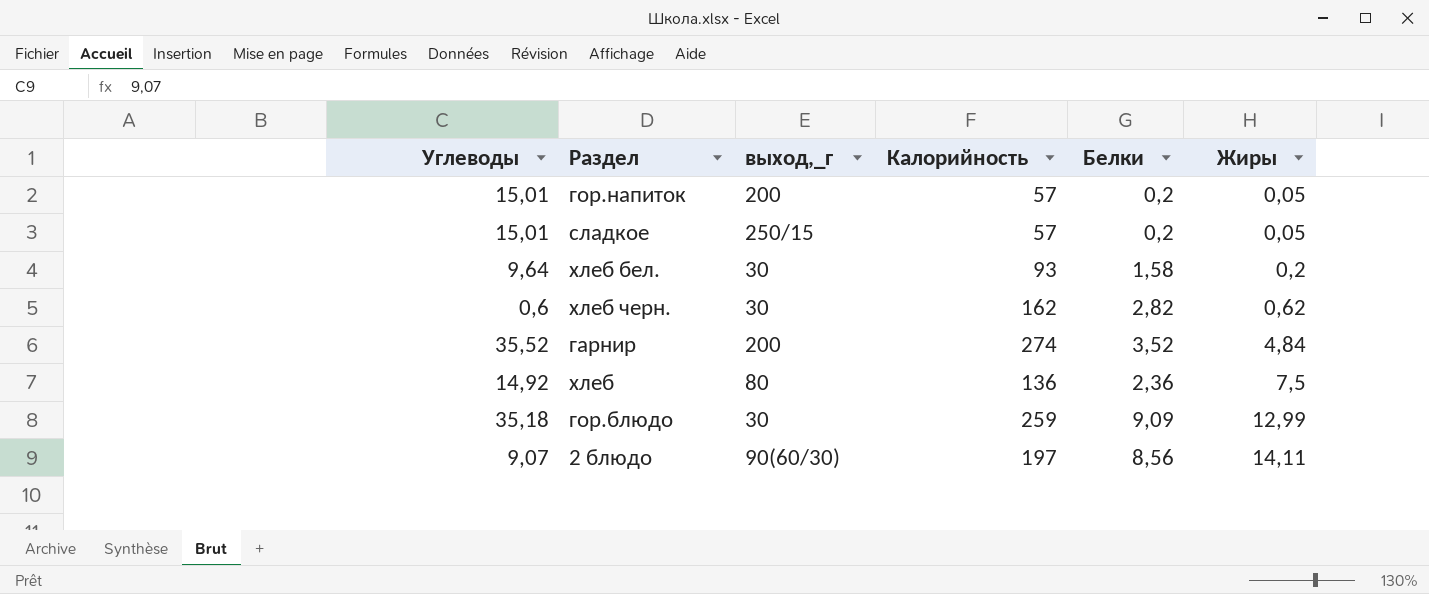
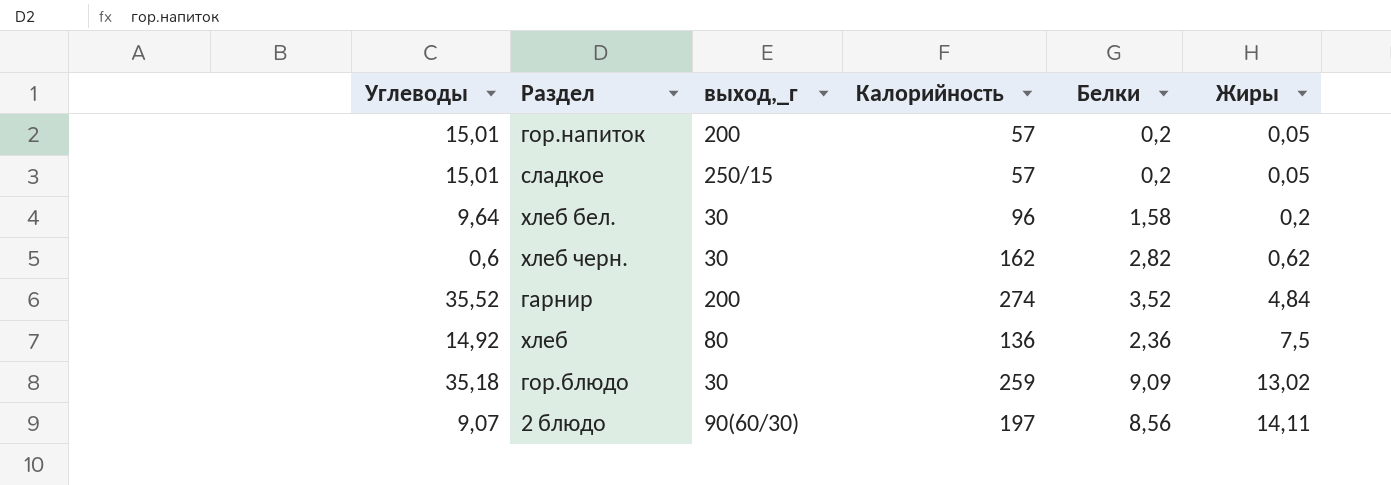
хлеб бел. | Калорийность: 93 -> 96
гор.блюдо | Жиры: 12,99 -> 13,02

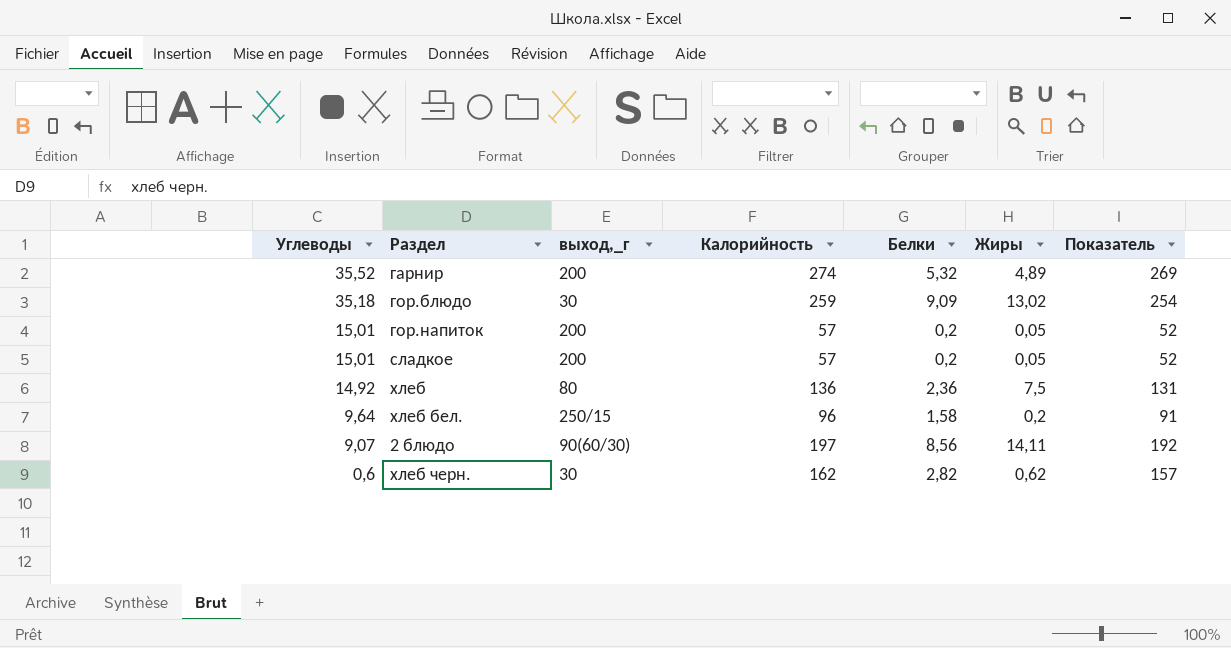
row order: Жиры ascending -> Углеводы descending
column Показатель | formula: none -> [Калорийность] - 5
гарнир | Белки: 3,52 -> 5,32
гарнир | Жиры: 4,84 -> 4,89
сладкое | выход,_г: 250/15 -> 200
хлеб бел. | выход,_г: 30 -> 250/15

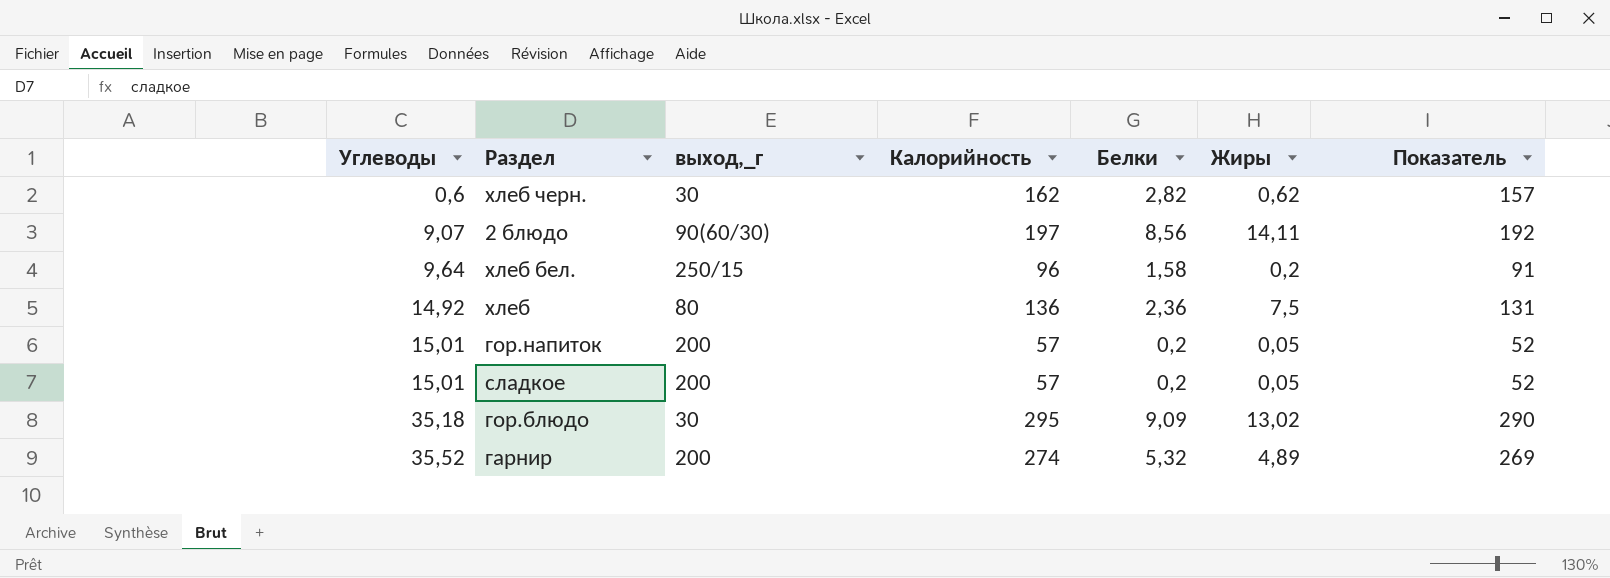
row order: Углеводы descending -> Углеводы ascending
гор.блюдо | Калорийность: 259 -> 295
гор.блюдо | Показатель: 254 -> 290

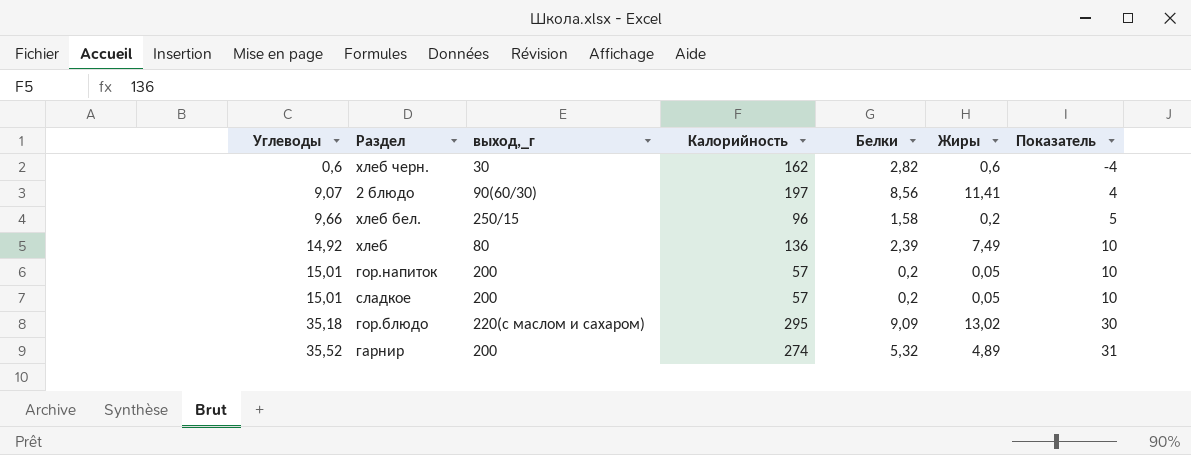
column Показатель | formula: [Калорийность] - 5 -> [Углеводы] - 5
хлеб черн. | Жиры: 0,62 -> 0,6
2 блюдо | Жиры: 14,11 -> 11,41
хлеб бел. | Углеводы: 9,64 -> 9,66
хлеб | Белки: 2,36 -> 2,39
хлеб | Жиры: 7,5 -> 7,49
гор.блюдо | выход,_г: 30 -> 220(с маслом и сахаром)

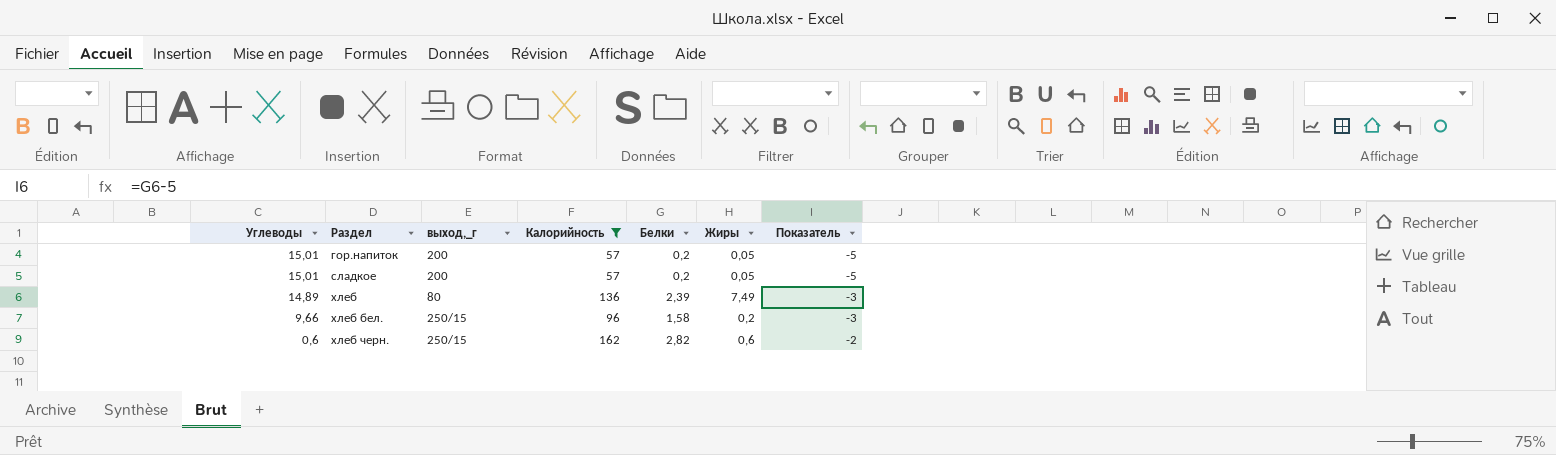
filter: none -> Калорийность <= 162
row order: Углеводы ascending -> Углеводы descending
column Показатель | formula: [Углеводы] - 5 -> [Белки] - 5
хлеб | Углеводы: 14,92 -> 14,89
хлеб черн. | выход,_г: 30 -> 250/15

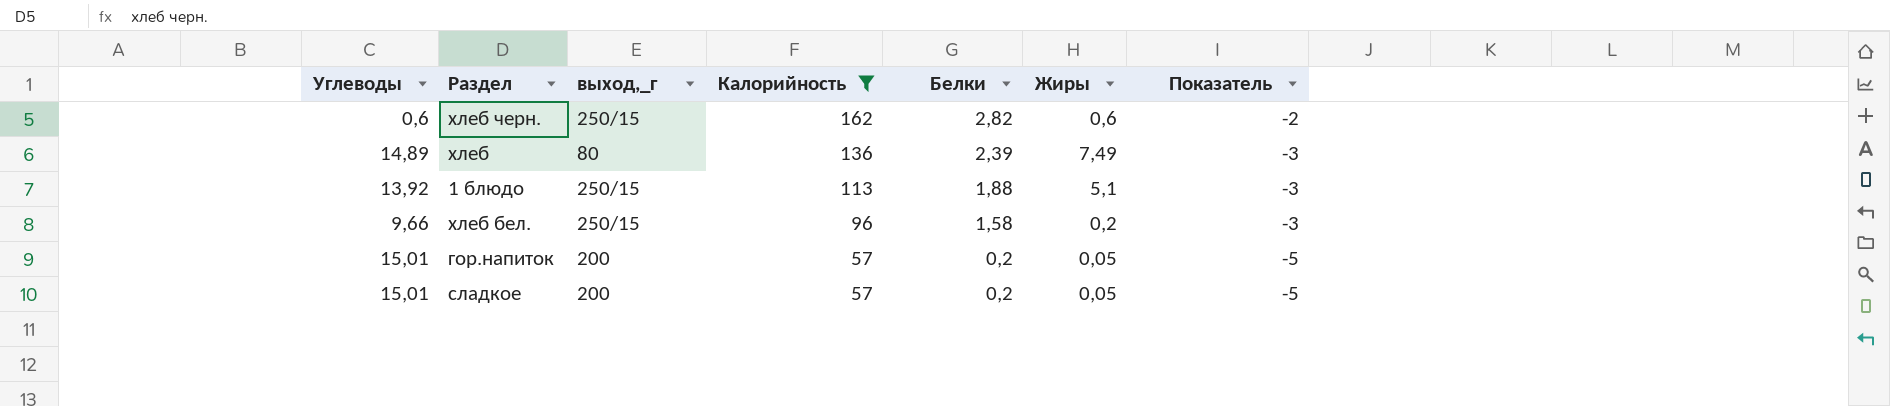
row order: Углеводы descending -> Калорийность descending
row 1 блюдо: none -> 13,92 | 250/15 | 113 | 1,88 | 5,1 | -3

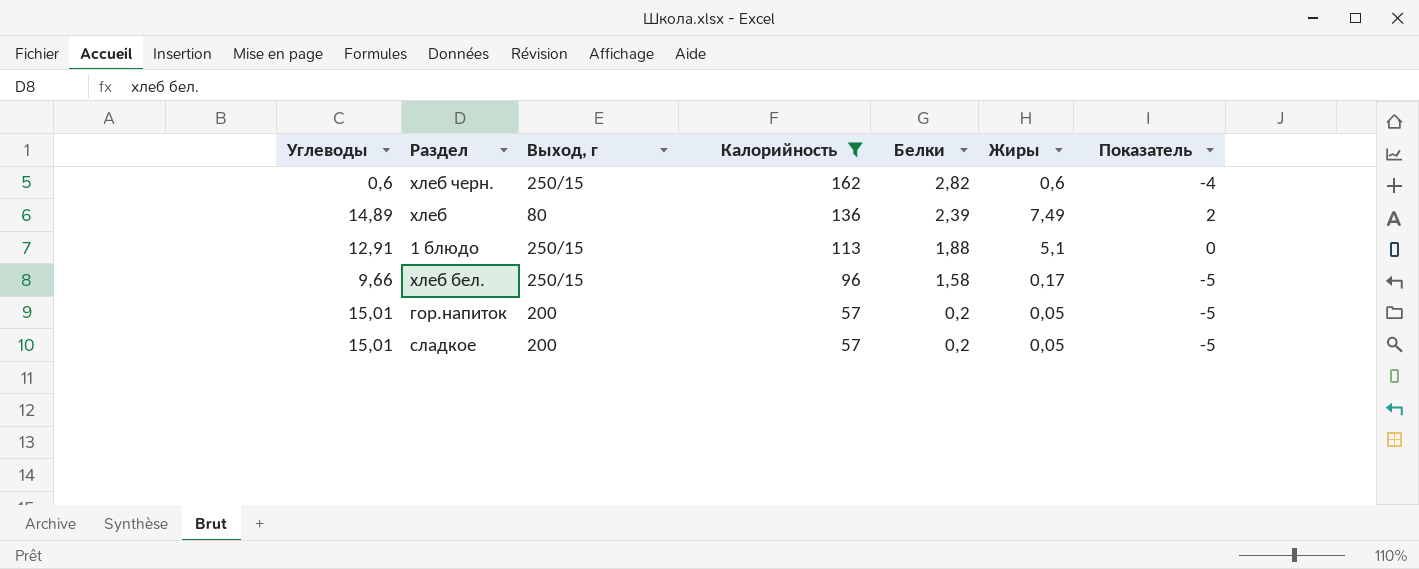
column name: выход,_г -> Выход, г
column Показатель | formula: [Белки] - 5 -> [Жиры] - 5
1 блюдо | Углеводы: 13,92 -> 12,91
хлеб бел. | Жиры: 0,2 -> 0,17

